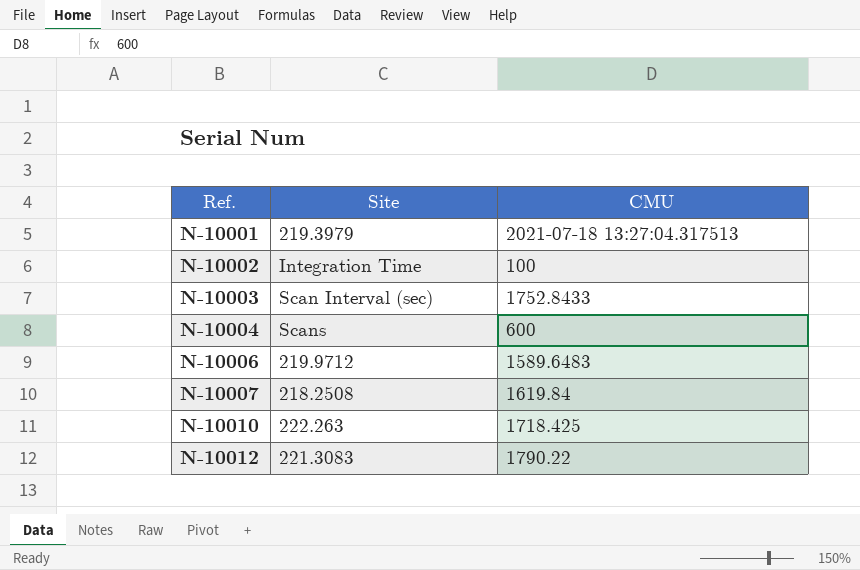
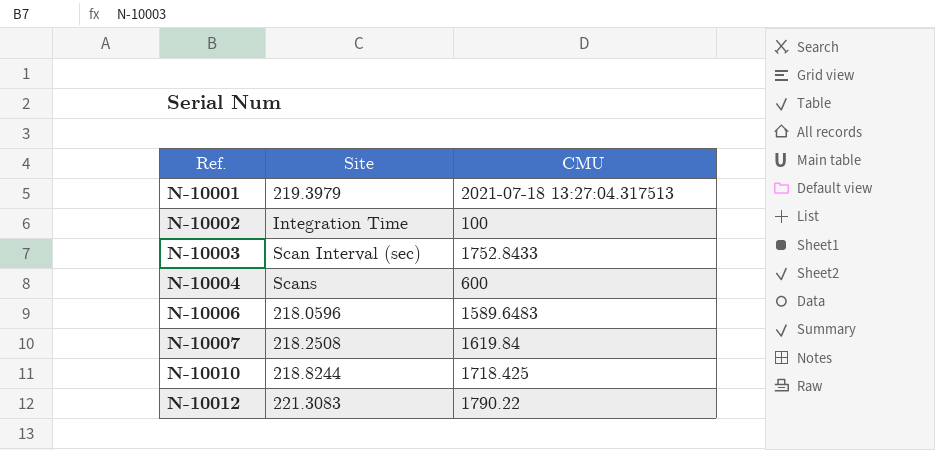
N-10006 | Site: 219.9712 -> 218.0596
N-10010 | Site: 222.263 -> 218.8244

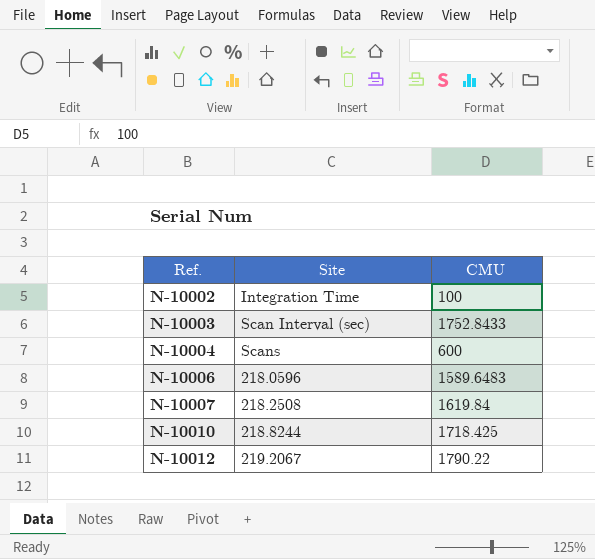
row N-10001: 219.3979 | 2021-07-18 13:27:04.317513 -> none
N-10012 | Site: 221.3083 -> 219.2067

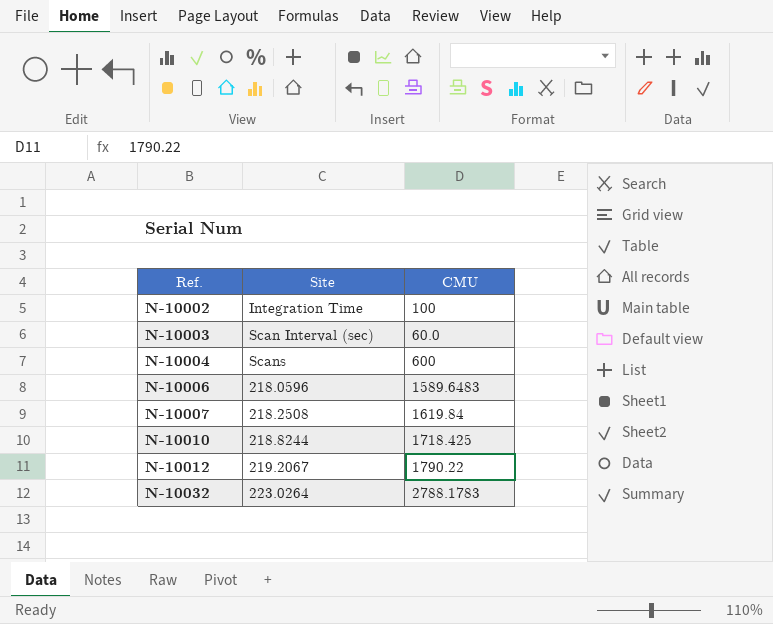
N-10003 | CMU: 1752.8433 -> 60.0
row N-10032: none -> 223.0264 | 2788.1783

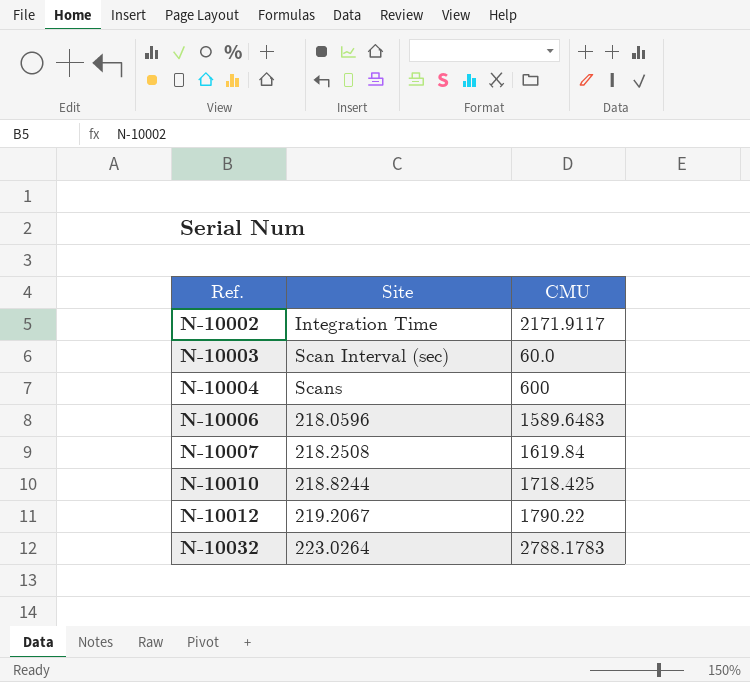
N-10002 | CMU: 100 -> 2171.9117

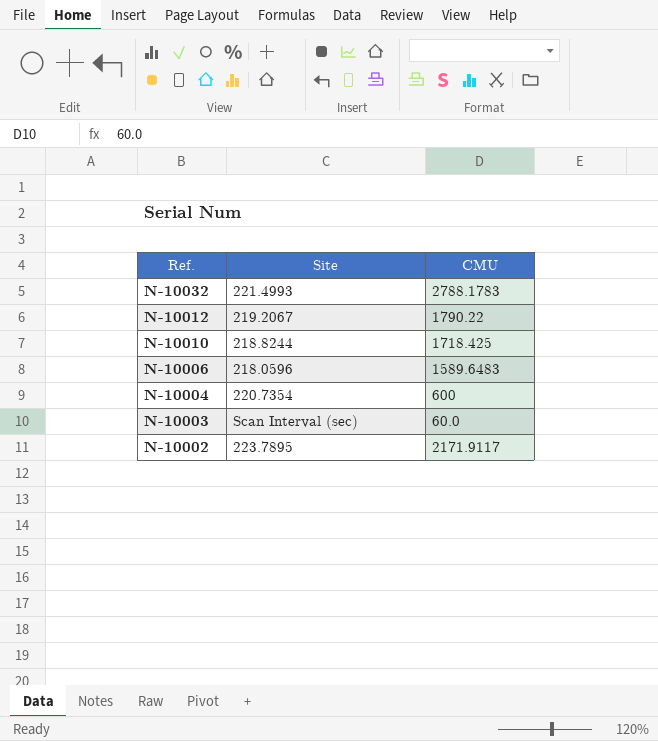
row order: Ref. ascending -> Ref. descending
row N-10007: 218.2508 | 1619.84 -> none
N-10032 | Site: 223.0264 -> 221.4993
N-10004 | Site: Scans -> 220.7354
N-10002 | Site: Integration Time -> 223.7895

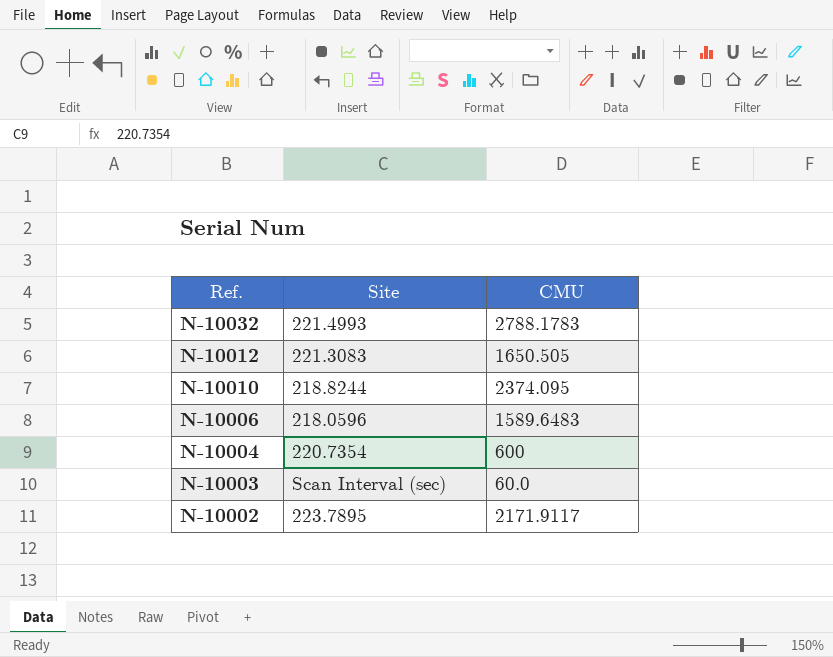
N-10012 | Site: 219.2067 -> 221.3083
N-10012 | CMU: 1790.22 -> 1650.505
N-10010 | CMU: 1718.425 -> 2374.095

